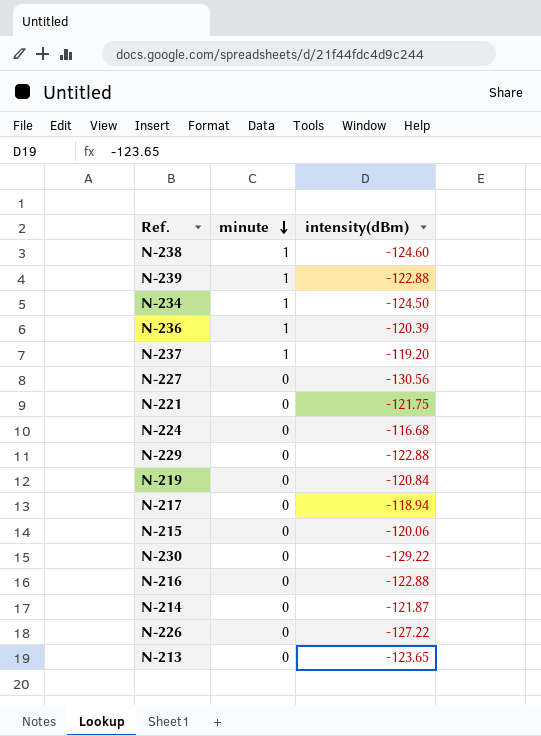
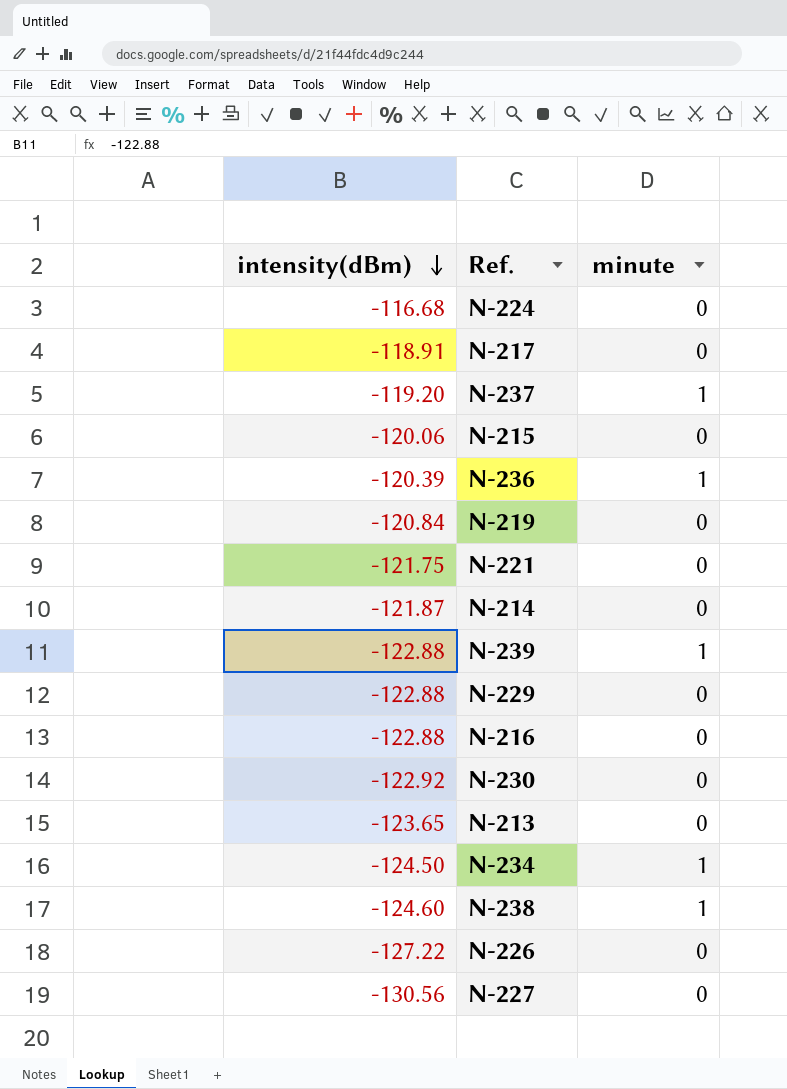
row order: minute descending -> intensity(dBm) descending
column intensity(dBm) | position: 3 -> 1
N-217 | intensity(dBm): -118.94 -> -118.91
N-230 | intensity(dBm): -129.22 -> -122.92

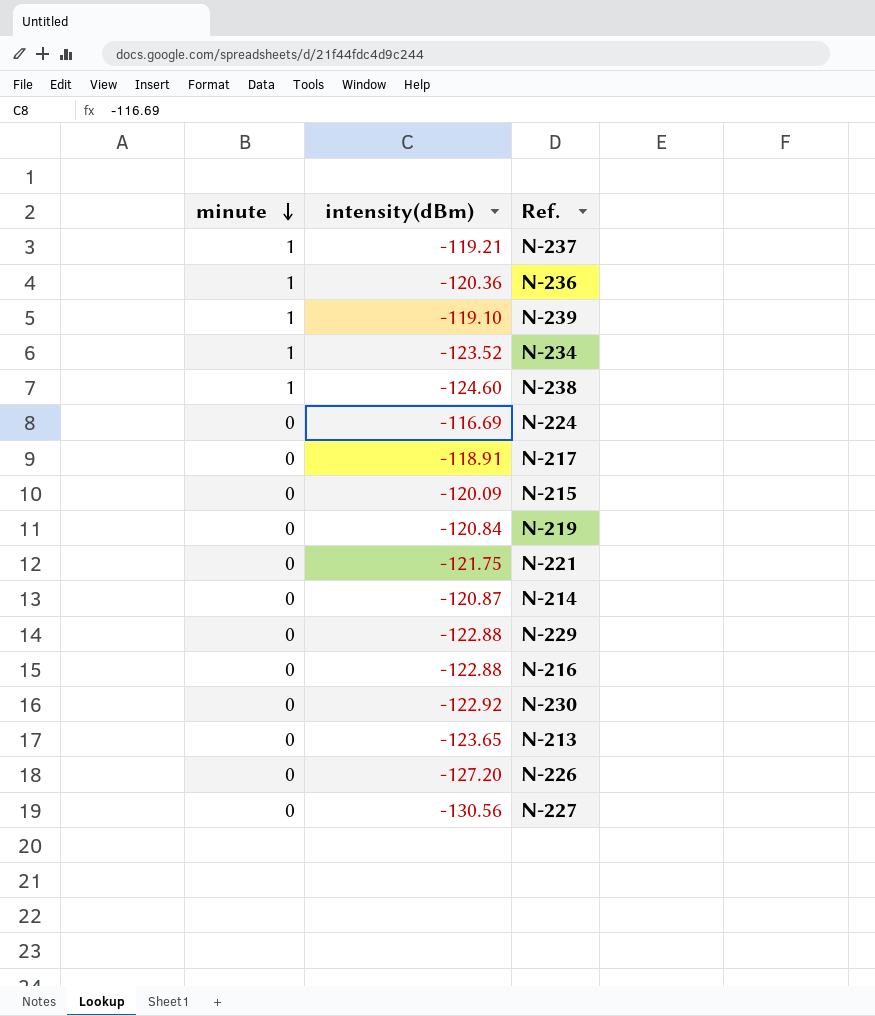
row order: intensity(dBm) descending -> minute descending
column minute | position: 3 -> 1
N-237 | intensity(dBm): -119.20 -> -119.21
N-236 | intensity(dBm): -120.39 -> -120.36
N-239 | intensity(dBm): -122.88 -> -119.10
N-234 | intensity(dBm): -124.50 -> -123.52
N-224 | intensity(dBm): -116.68 -> -116.69
N-215 | intensity(dBm): -120.06 -> -120.09
N-214 | intensity(dBm): -121.87 -> -120.87
N-226 | intensity(dBm): -127.22 -> -127.20

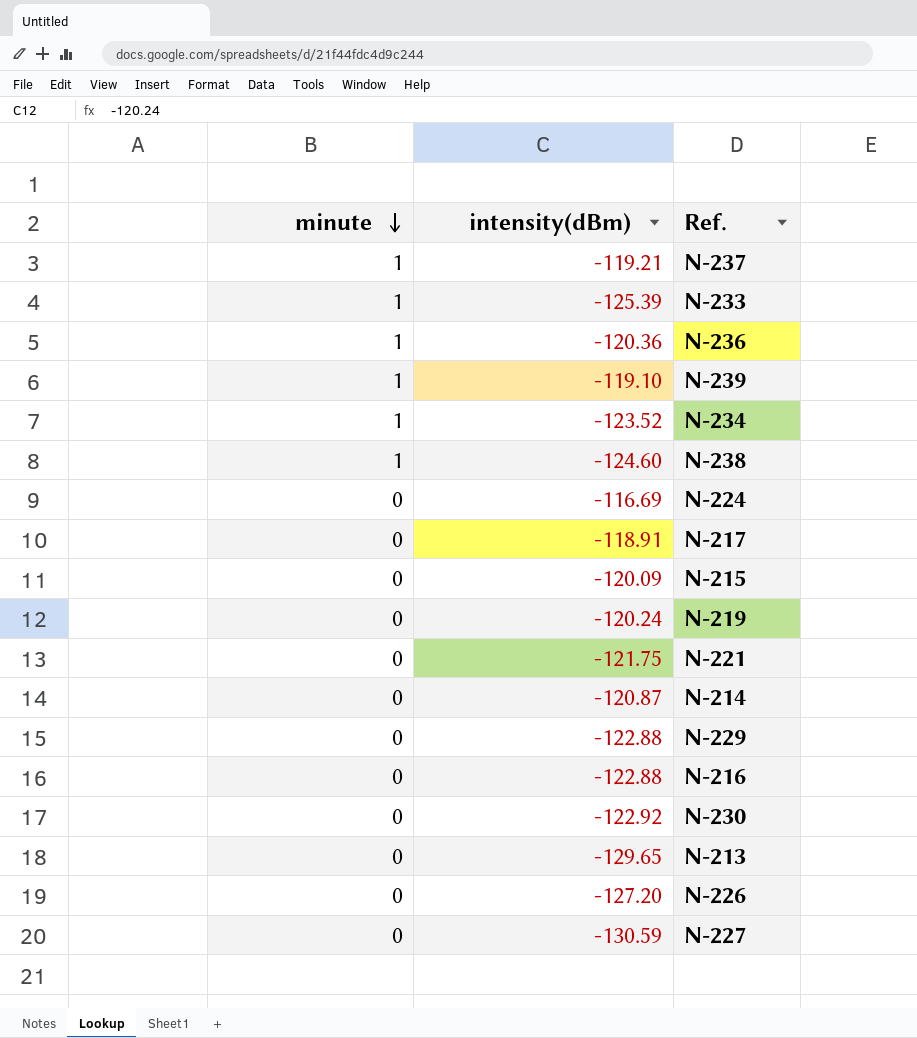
row N-233: none -> 1 | -125.39
N-219 | intensity(dBm): -120.84 -> -120.24
N-213 | intensity(dBm): -123.65 -> -129.65
N-227 | intensity(dBm): -130.56 -> -130.59

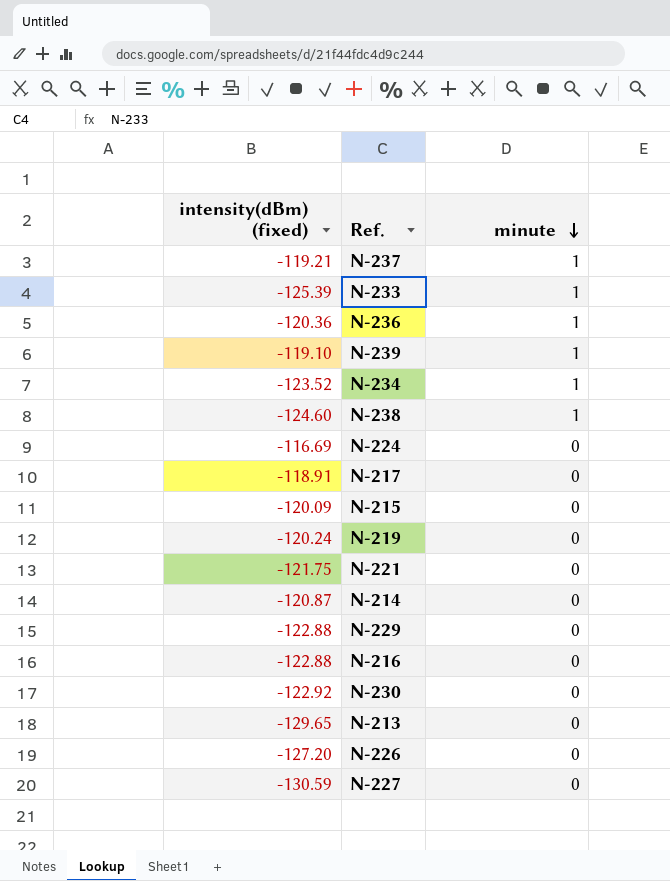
column name: intensity(dBm) -> intensity(dBm) (fixed)
column minute | position: 1 -> 3

